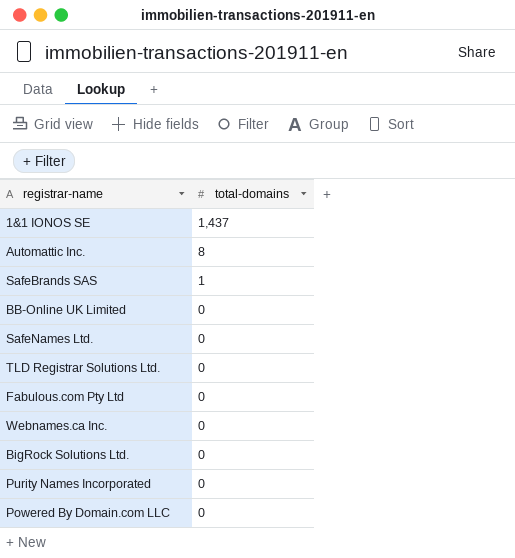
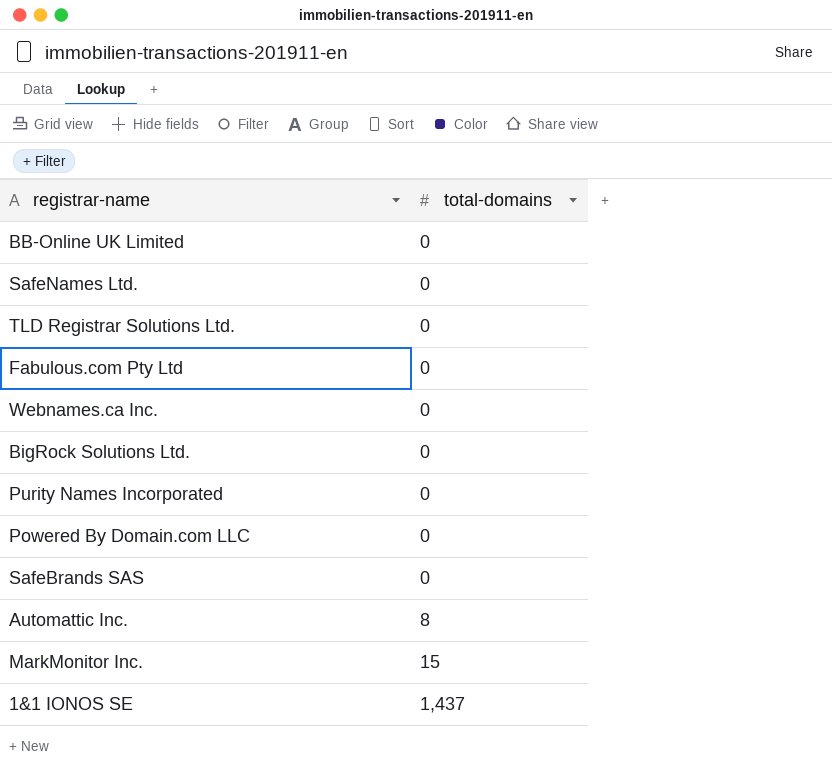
row order: total-domains descending -> total-domains ascending
SafeBrands SAS | total-domains: 1 -> 0
row MarkMonitor Inc.: none -> 15

